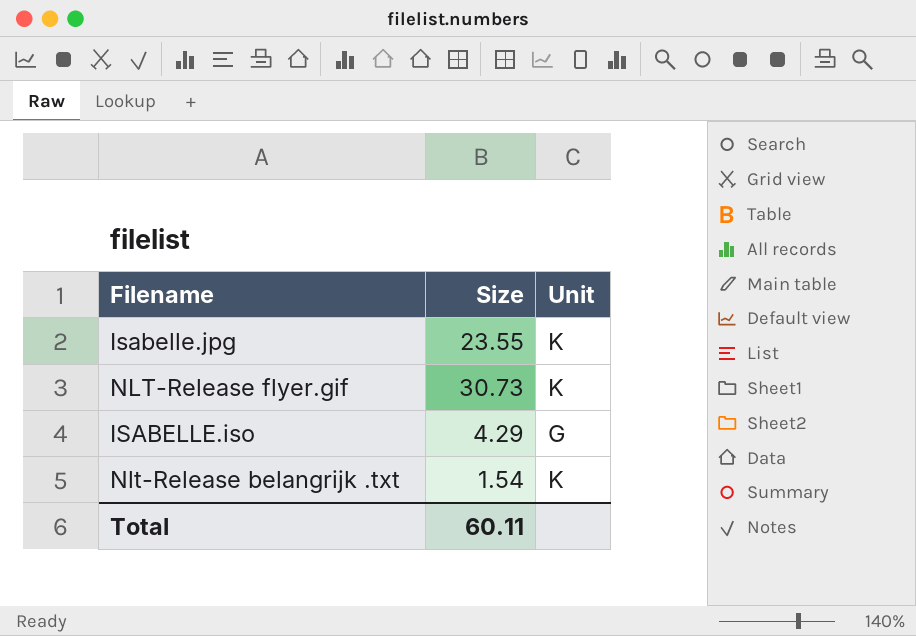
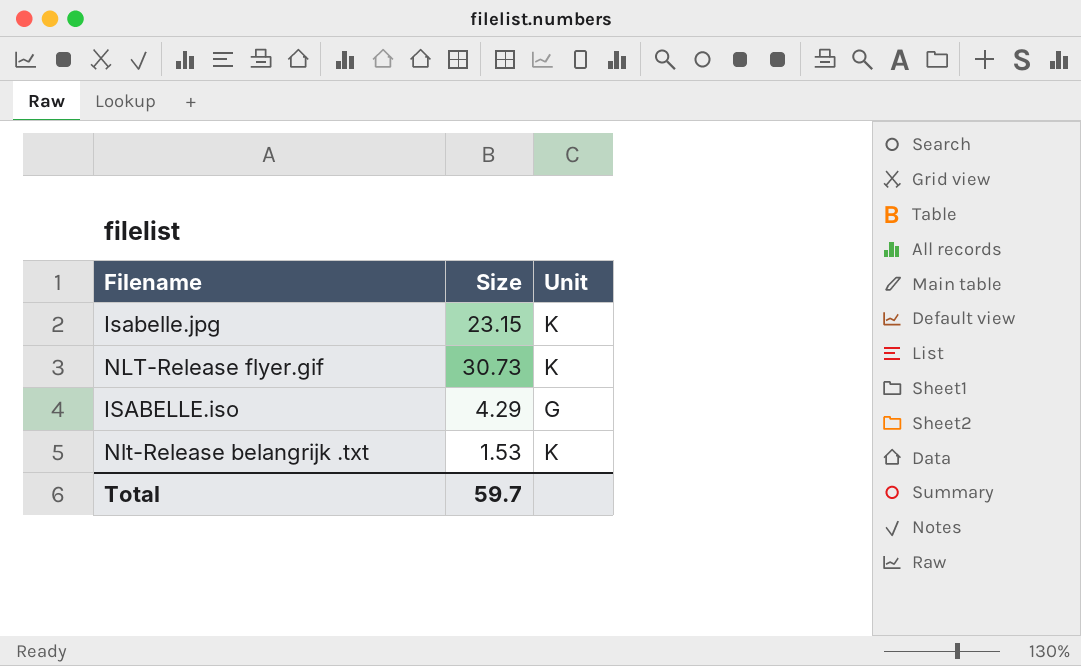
Isabelle.jpg | Size: 23.55 -> 23.15
Nlt-Release belangrijk .txt | Size: 1.54 -> 1.53
Total | Size: 60.11 -> 59.7

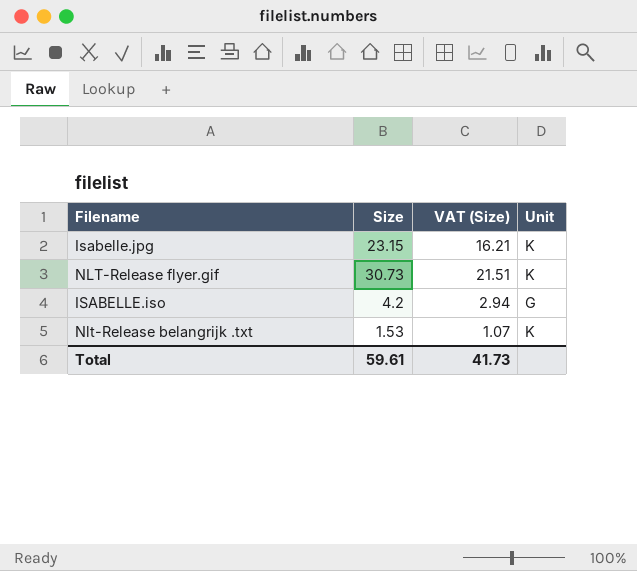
column VAT (Size) | formula: none -> [Size] * 0.7
ISABELLE.iso | Size: 4.29 -> 4.2
Total | Size: 59.7 -> 59.61

